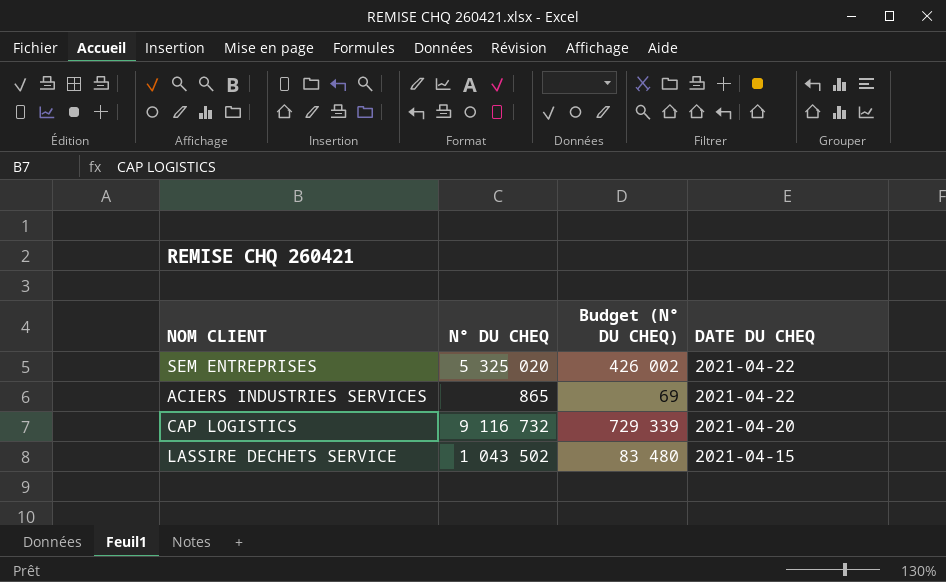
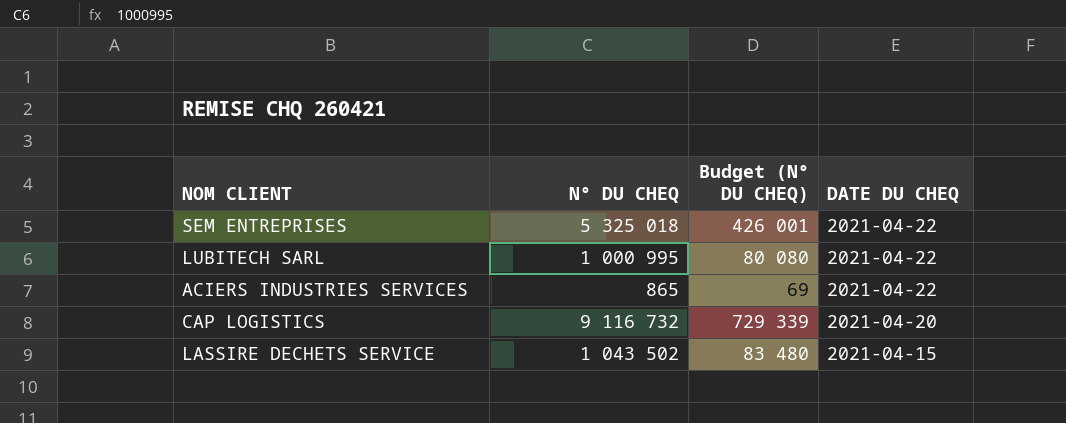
SEM ENTREPRISES | N° DU CHEQ: 5 325 020 -> 5 325 018
SEM ENTREPRISES | Budget (N° DU CHEQ): 426 002 -> 426 001
row LUBITECH SARL: none -> 1 000 995 | 80 080 | 2021-04-22

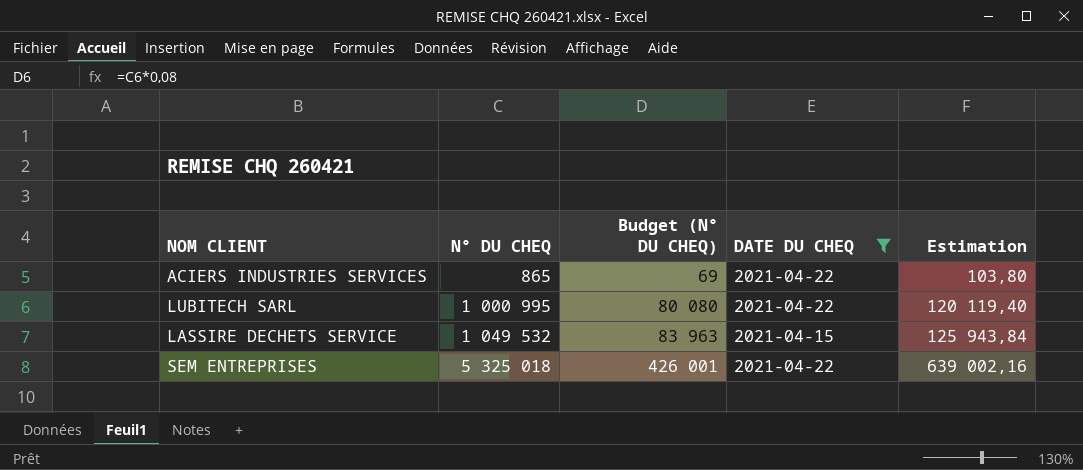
filter: none -> DATE DU CHEQ != 2021-04-20
row order: DATE DU CHEQ descending -> N° DU CHEQ ascending
column Estimation | formula: none -> [N° DU CHEQ] * 0,12
LASSIRE DECHETS SERVICE | N° DU CHEQ: 1 043 502 -> 1 049 532
LASSIRE DECHETS SERVICE | Budget (N° DU CHEQ): 83 480 -> 83 963

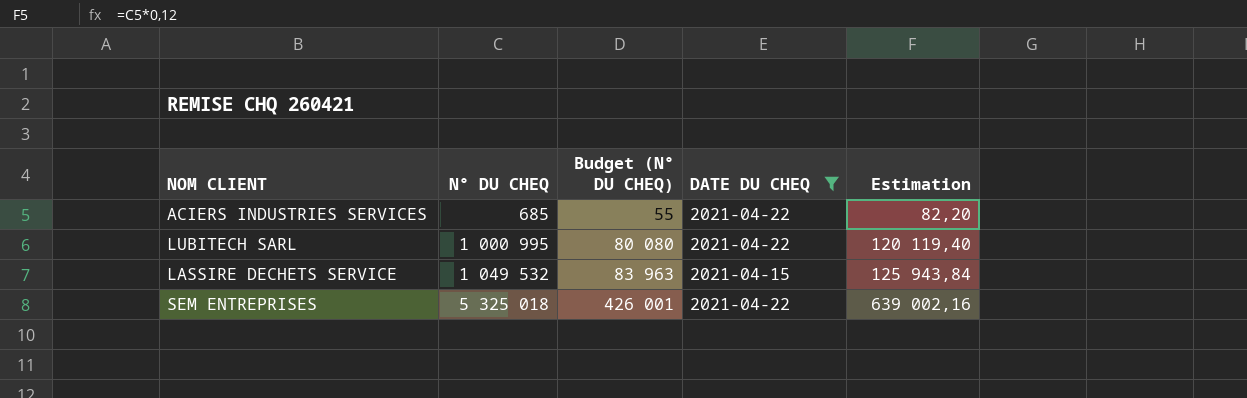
ACIERS INDUSTRIES SERVICES | N° DU CHEQ: 865 -> 685
ACIERS INDUSTRIES SERVICES | Budget (N° DU CHEQ): 69 -> 55
ACIERS INDUSTRIES SERVICES | Estimation: 103,80 -> 82,20

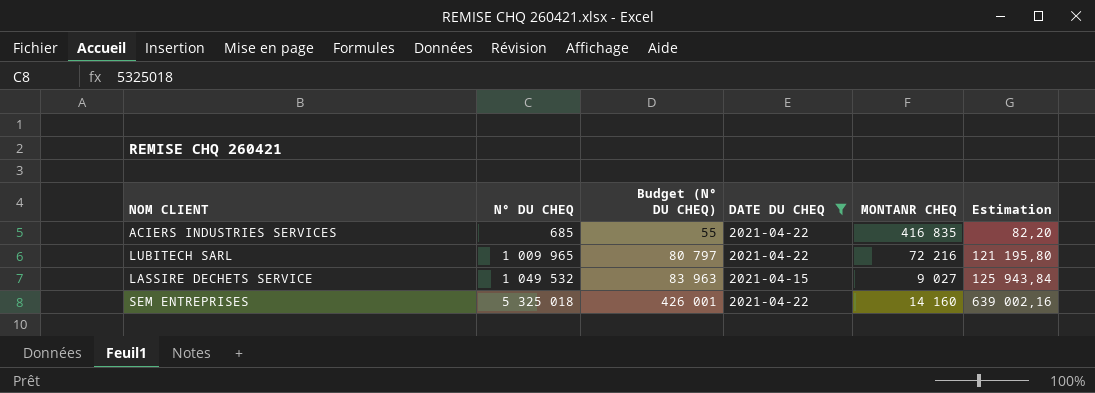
column MONTANR CHEQ | position: none -> 5
LUBITECH SARL | N° DU CHEQ: 1 000 995 -> 1 009 965
LUBITECH SARL | Budget (N° DU CHEQ): 80 080 -> 80 797
LUBITECH SARL | Estimation: 120 119,40 -> 121 195,80

